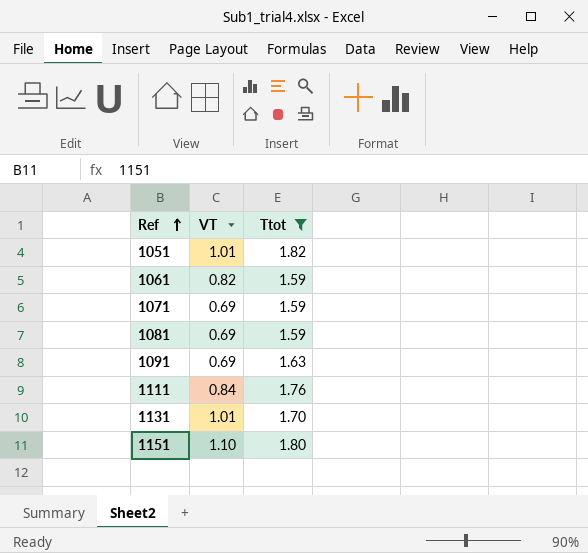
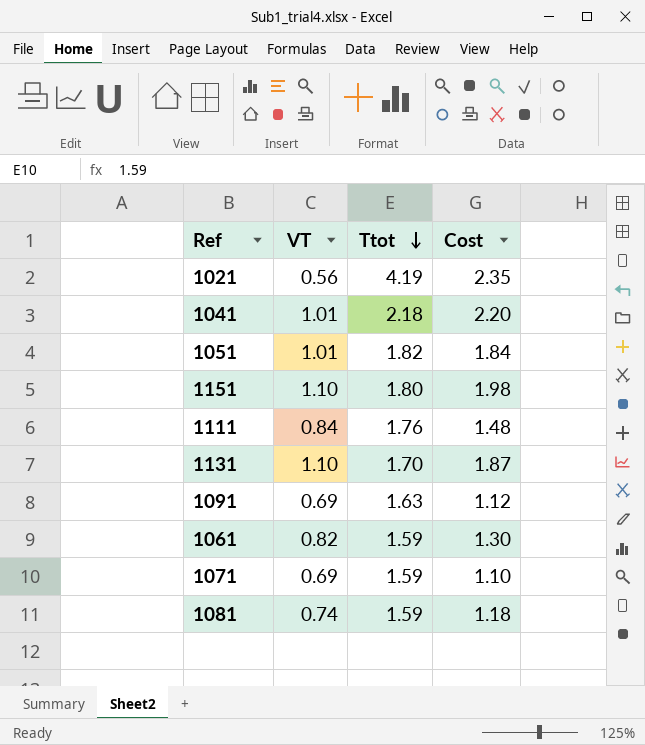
filter: Ttot <= 1.82 -> none
row order: Ref ascending -> Ttot descending
column Cost | formula: none -> [VT] * [Ttot]
1131 | VT: 1.01 -> 1.10
1081 | VT: 0.69 -> 0.74

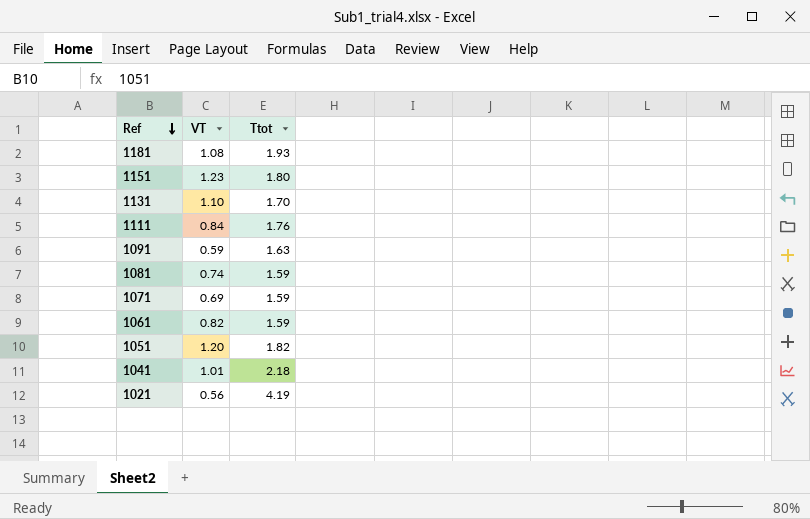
row order: Ttot descending -> Ref descending
column Cost | formula: [VT] * [Ttot] -> none
row 1181: none -> 1.08 | 1.93
1151 | VT: 1.10 -> 1.23
1091 | VT: 0.69 -> 0.59
1051 | VT: 1.01 -> 1.20

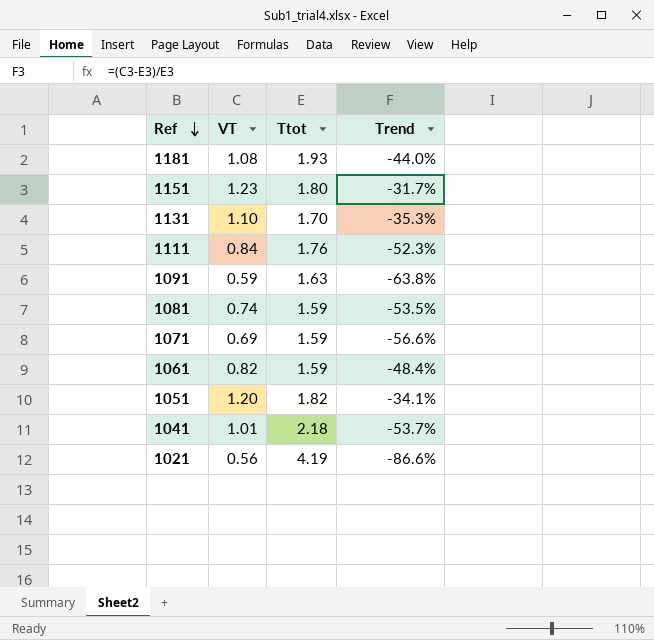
column Trend | formula: none -> ([VT] - [Ttot]) / [Ttot]

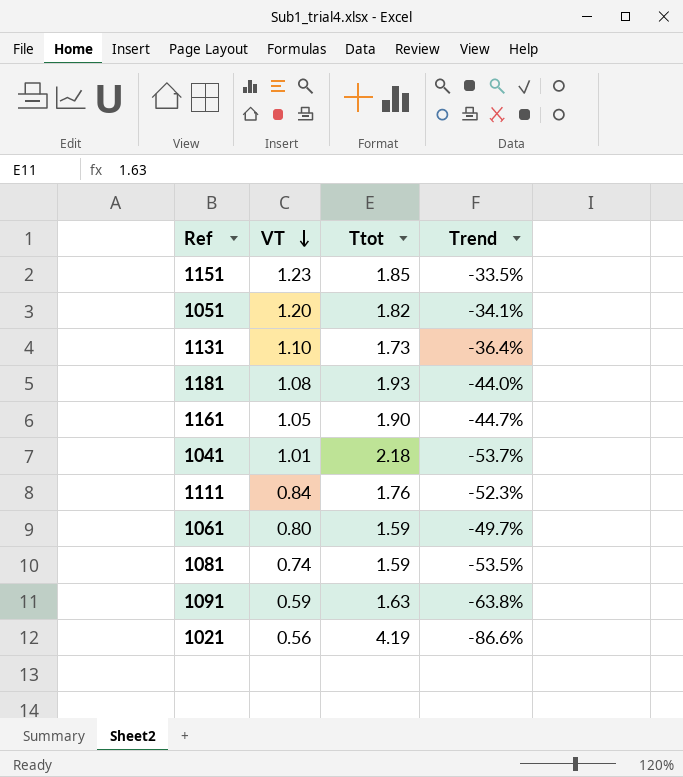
row order: Ref descending -> VT descending
row 1071: 0.69 | 1.59 | -56.6% -> none
1151 | Ttot: 1.80 -> 1.85
1151 | Trend: -31.7% -> -33.5%
1131 | Ttot: 1.70 -> 1.73
1131 | Trend: -35.3% -> -36.4%
row 1161: none -> 1.05 | 1.90 | -44.7%
1061 | VT: 0.82 -> 0.80
1061 | Trend: -48.4% -> -49.7%

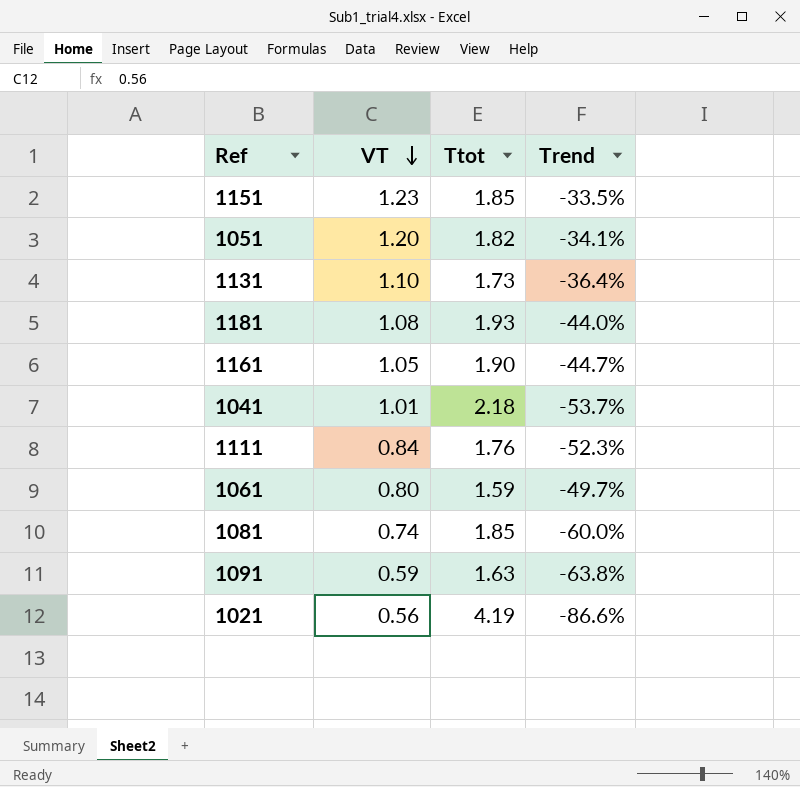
1081 | Ttot: 1.59 -> 1.85
1081 | Trend: -53.5% -> -60.0%

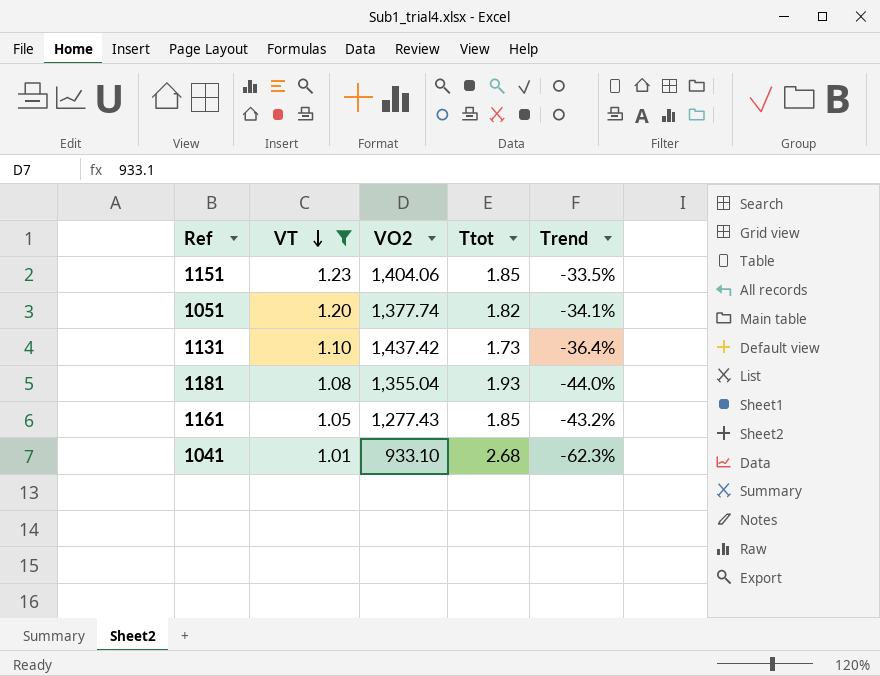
filter: none -> VT >= 1.01
column VO2 | position: none -> 3
1161 | Ttot: 1.90 -> 1.85
1161 | Trend: -44.7% -> -43.2%
1041 | Ttot: 2.18 -> 2.68
1041 | Trend: -53.7% -> -62.3%

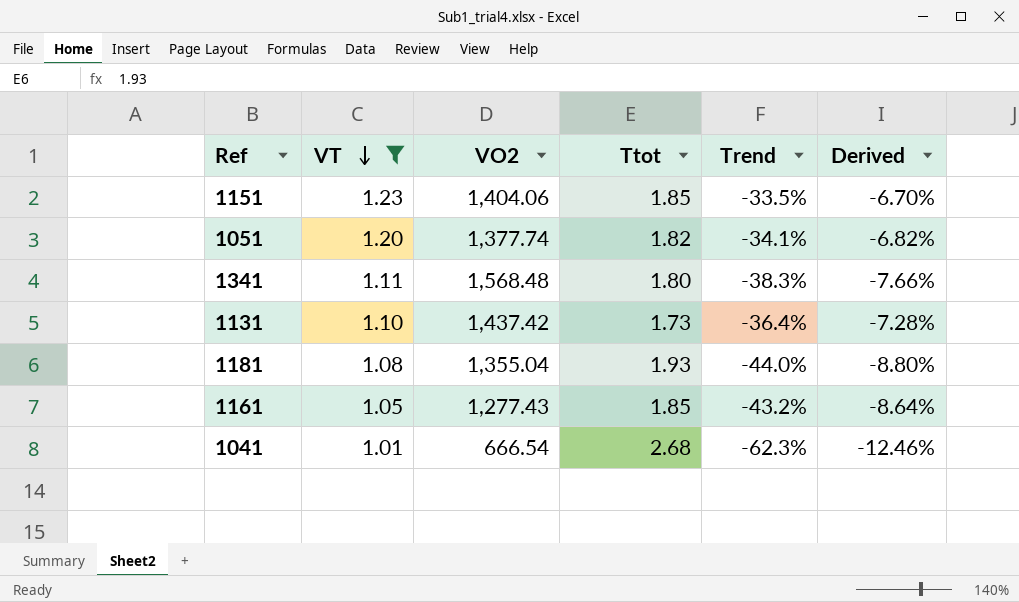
column Derived | formula: none -> [Trend] * 0.2
row 1341: none -> 1.11 | 1,568.48 | 1.80 | -38.3% | -7.66%
1041 | VO2: 933.10 -> 666.54

